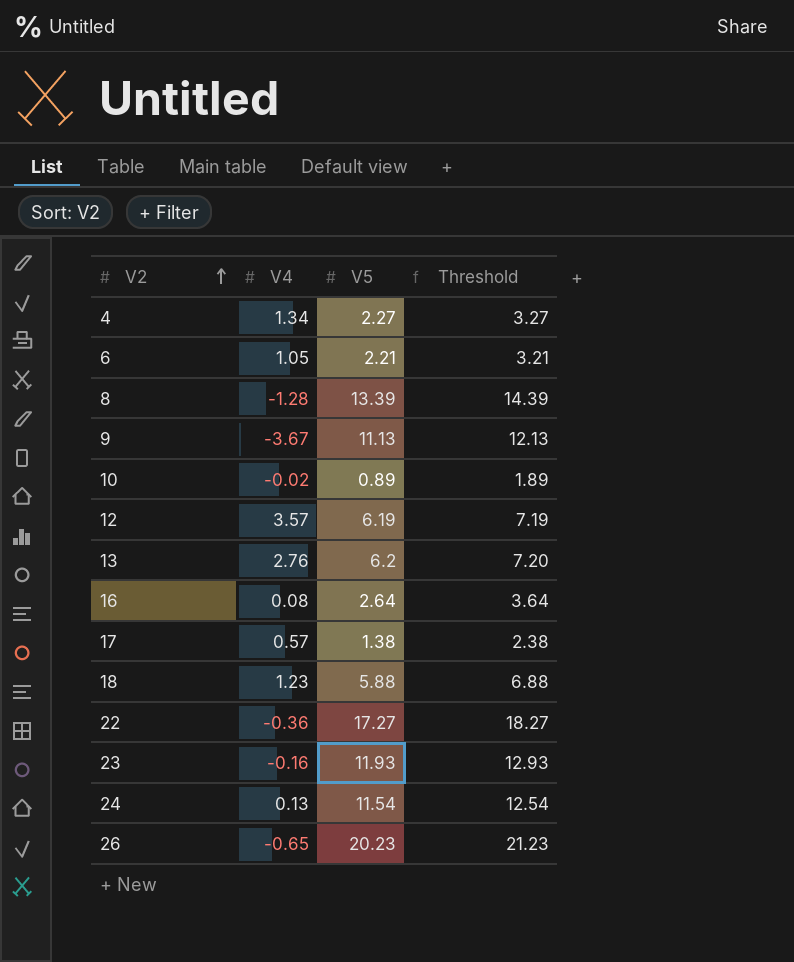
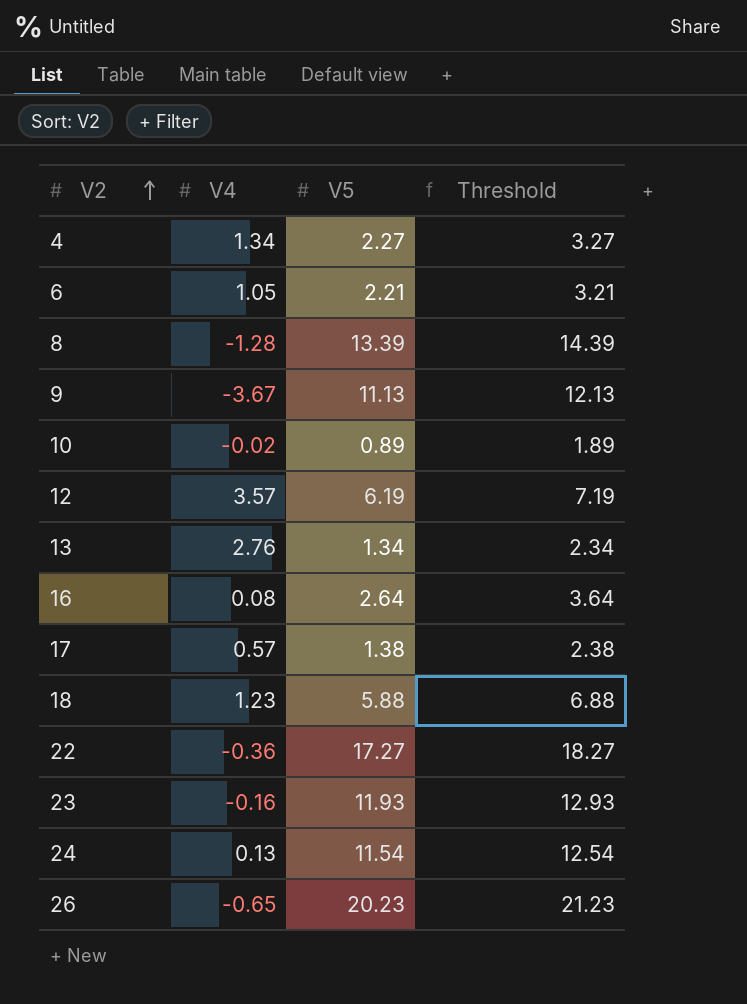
13 | V5: 6.2 -> 1.34
13 | Threshold: 7.20 -> 2.34

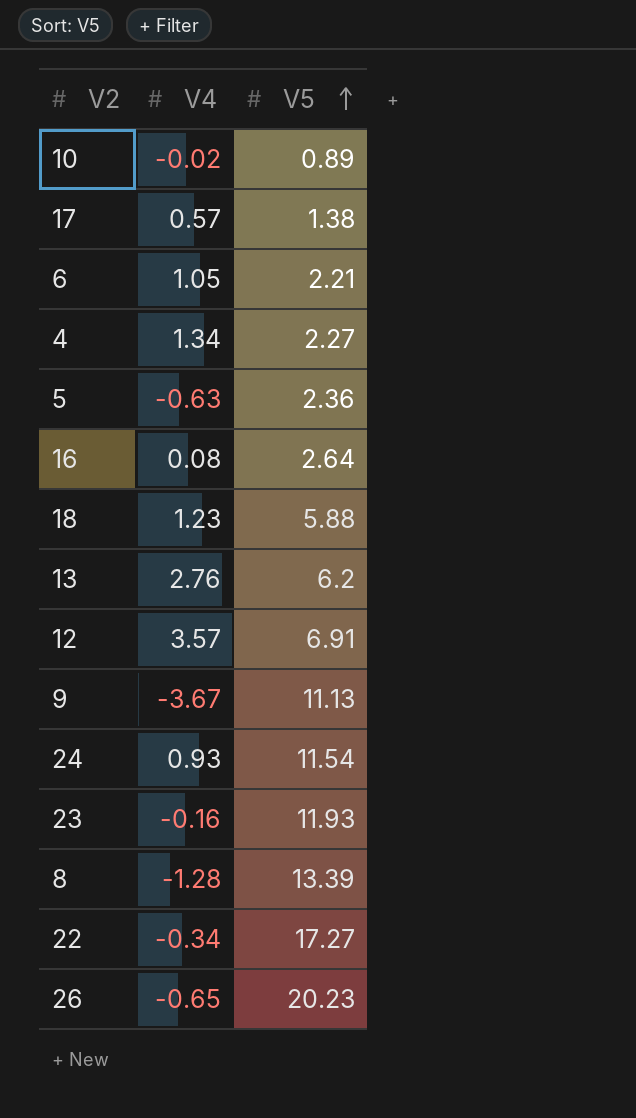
row order: V2 ascending -> V5 ascending
column Threshold | formula: [V5] + 1 -> none
row 5: none -> -0.63 | 2.36
13 | V5: 1.34 -> 6.2
12 | V5: 6.19 -> 6.91
24 | V4: 0.13 -> 0.93
22 | V4: -0.36 -> -0.34

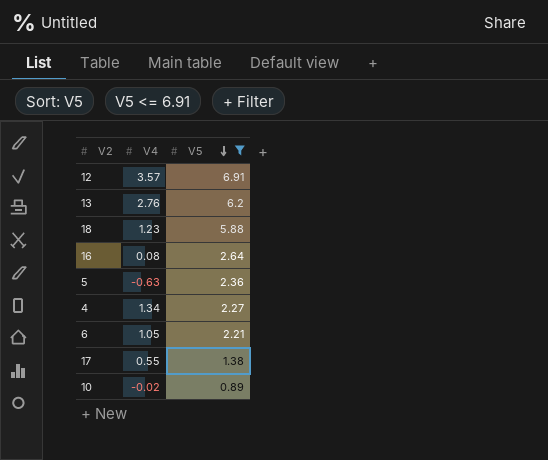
filter: none -> V5 <= 6.91
row order: V5 ascending -> V5 descending
17 | V4: 0.57 -> 0.55

